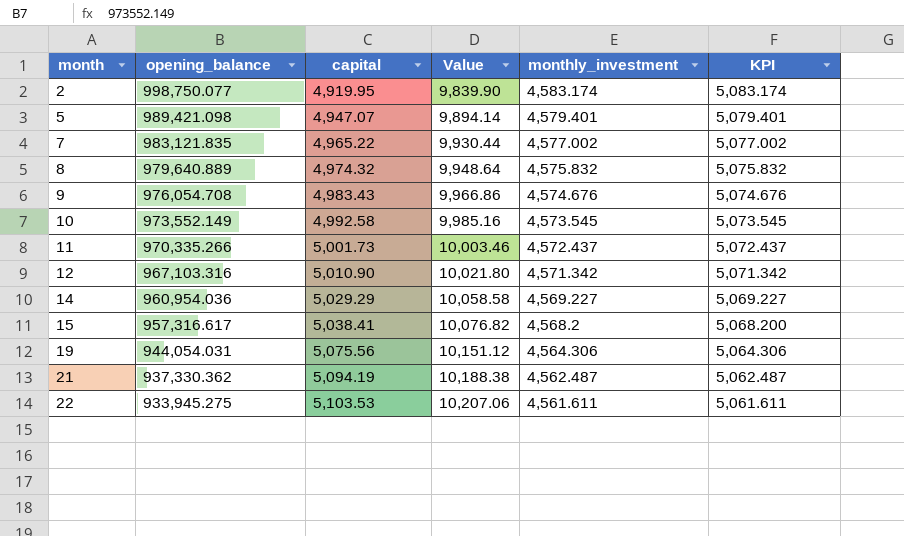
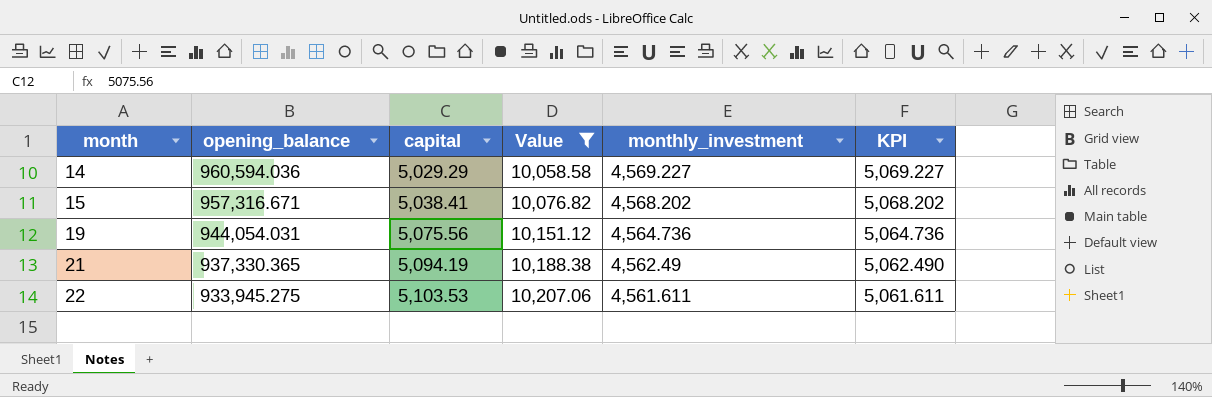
filter: none -> Value >= 10,058.58
14 | opening_balance: 960,954.036 -> 960,594.036
15 | opening_balance: 957,316.617 -> 957,316.671
15 | monthly_investment: 4,568.2 -> 4,568.202
15 | KPI: 5,068.200 -> 5,068.202
19 | monthly_investment: 4,564.306 -> 4,564.736
19 | KPI: 5,064.306 -> 5,064.736
21 | opening_balance: 937,330.362 -> 937,330.365
21 | monthly_investment: 4,562.487 -> 4,562.49
21 | KPI: 5,062.487 -> 5,062.490

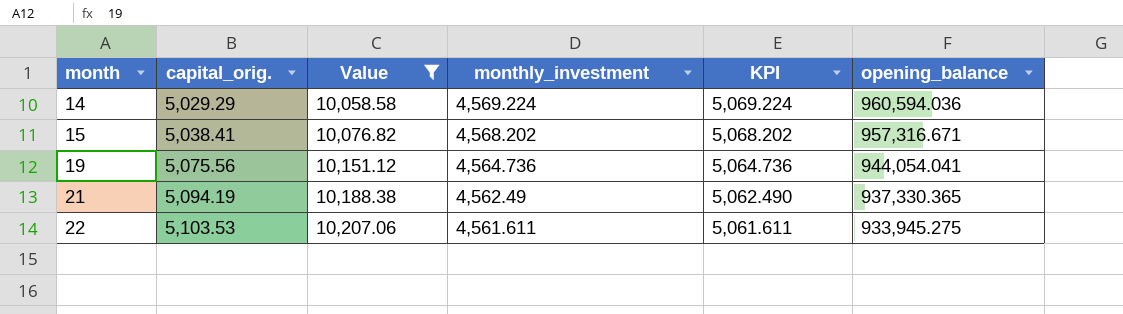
column name: capital -> capital_orig.
column opening_balance | position: 2 -> 6
14 | monthly_investment: 4,569.227 -> 4,569.224
14 | KPI: 5,069.227 -> 5,069.224
19 | opening_balance: 944,054.031 -> 944,054.041

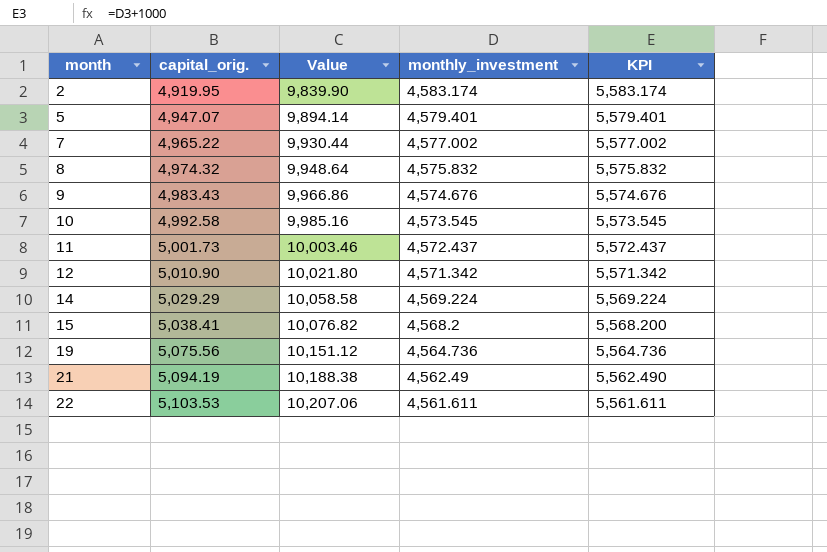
filter: Value >= 10,058.58 -> none
column opening_balance | position: 6 -> none
column KPI | formula: [monthly_investment] + 500 -> [monthly_investment] + 1000
15 | monthly_investment: 4,568.202 -> 4,568.2

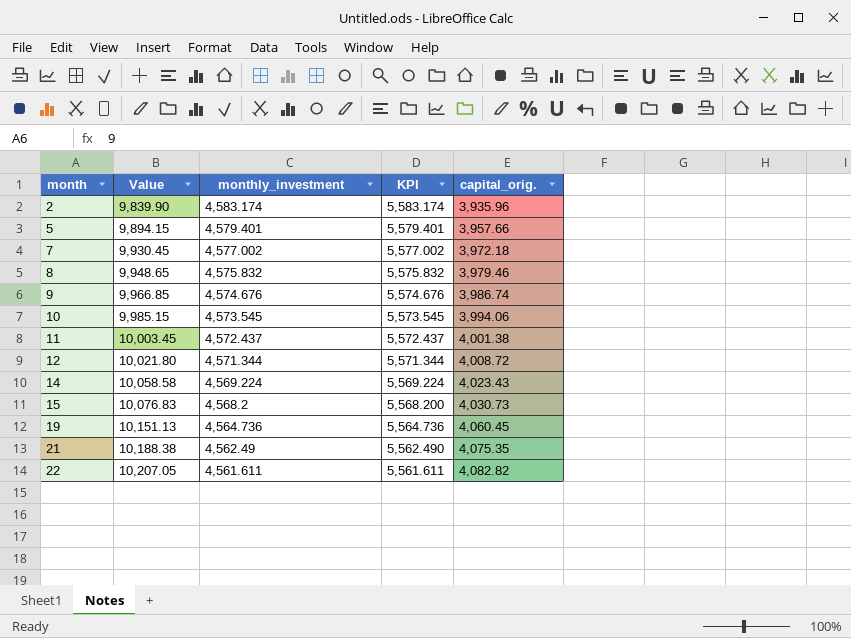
column Value | formula: [capital_orig.] * 2 -> [capital_orig.] * 2.5
column capital_orig. | position: 2 -> 5
2 | capital_orig.: 4,919.95 -> 3,935.96
5 | capital_orig.: 4,947.07 -> 3,957.66
7 | capital_orig.: 4,965.22 -> 3,972.18
8 | capital_orig.: 4,974.32 -> 3,979.46
9 | capital_orig.: 4,983.43 -> 3,986.74
10 | capital_orig.: 4,992.58 -> 3,994.06
11 | capital_orig.: 5,001.73 -> 4,001.38
12 | monthly_investment: 4,571.342 -> 4,571.344
12 | KPI: 5,571.342 -> 5,571.344
12 | capital_orig.: 5,010.90 -> 4,008.72
14 | capital_orig.: 5,029.29 -> 4,023.43
15 | capital_orig.: 5,038.41 -> 4,030.73
19 | capital_orig.: 5,075.56 -> 4,060.45
21 | capital_orig.: 5,094.19 -> 4,075.35
22 | capital_orig.: 5,103.53 -> 4,082.82

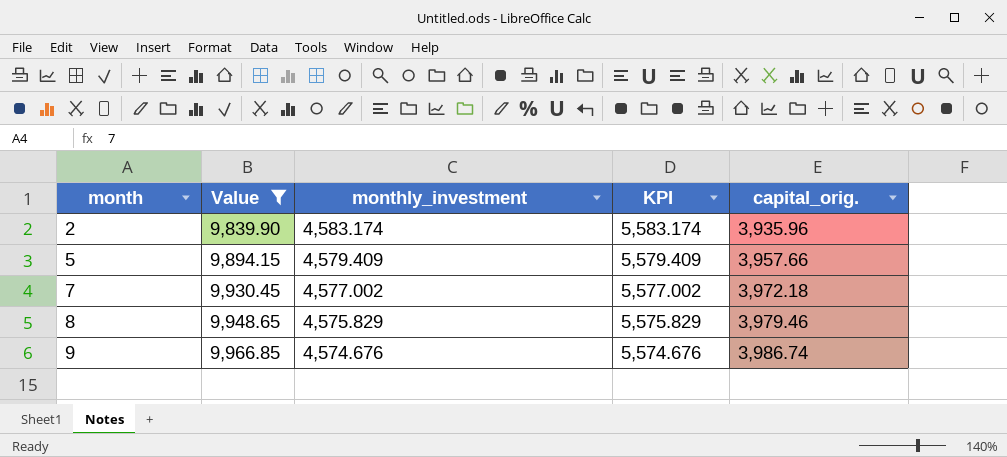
filter: none -> Value <= 9,966.85
5 | monthly_investment: 4,579.401 -> 4,579.409
5 | KPI: 5,579.401 -> 5,579.409
8 | monthly_investment: 4,575.832 -> 4,575.829
8 | KPI: 5,575.832 -> 5,575.829

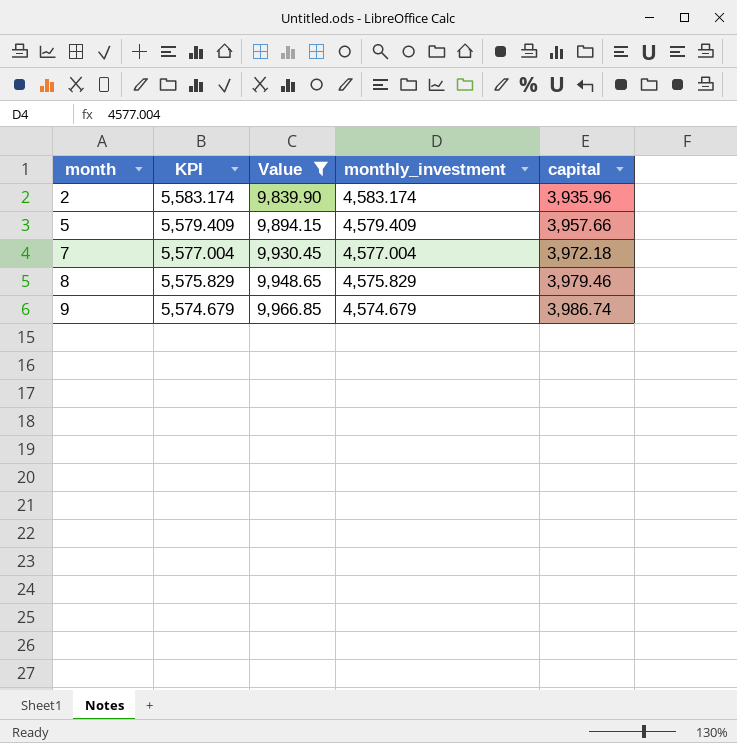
column KPI | position: 4 -> 2
column name: capital_orig. -> capital
7 | KPI: 5,577.002 -> 5,577.004
7 | monthly_investment: 4,577.002 -> 4,577.004
9 | KPI: 5,574.676 -> 5,574.679
9 | monthly_investment: 4,574.676 -> 4,574.679

